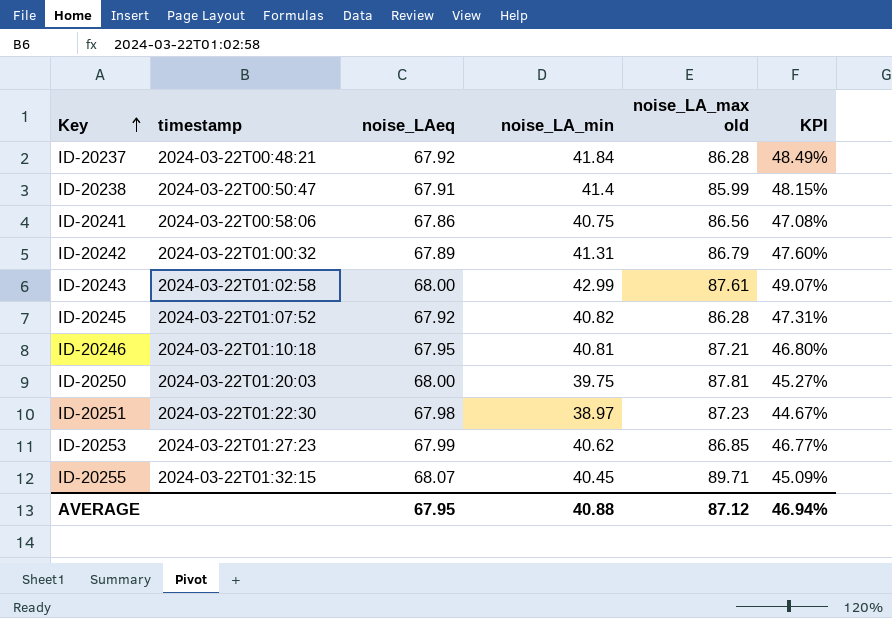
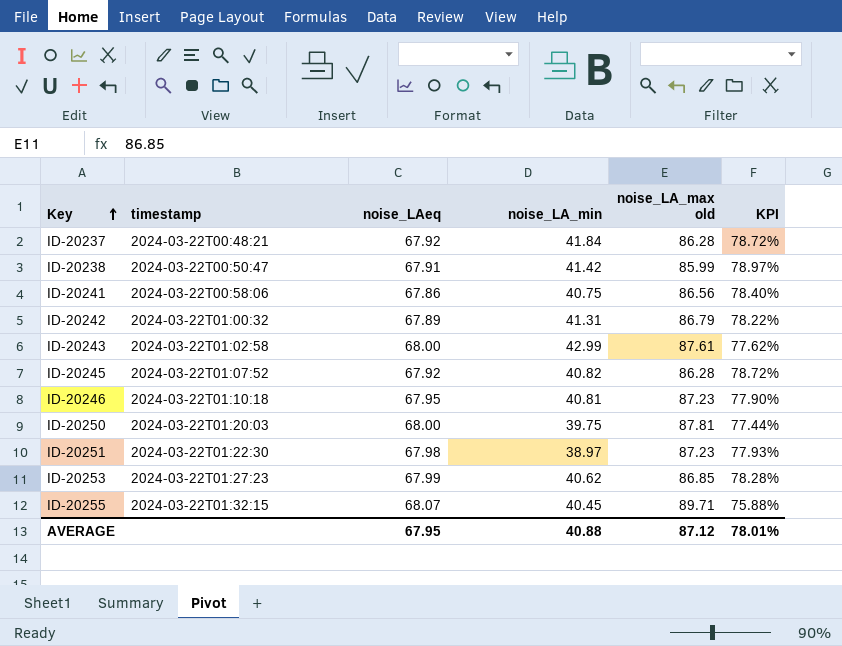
column KPI | formula: [noise_LA_min] / [noise_LA_max old] -> [noise_LAeq] / [noise_LA_max old]
ID-20238 | noise_LA_min: 41.4 -> 41.42
ID-20246 | noise_LA_max old: 87.21 -> 87.23
AVERAGE | KPI: 46.94% -> 78.01%

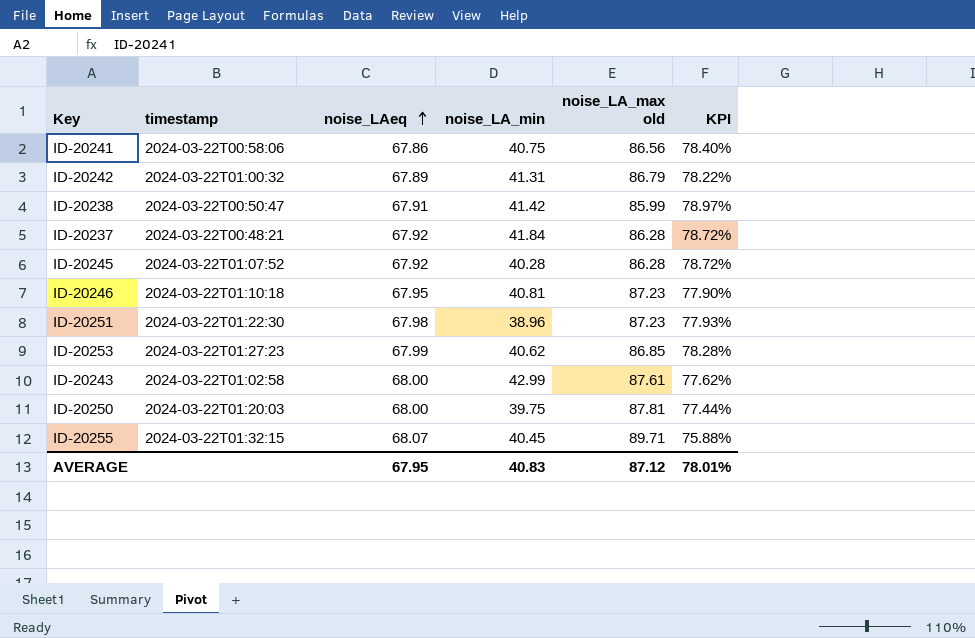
row order: Key ascending -> noise_LAeq ascending
ID-20245 | noise_LA_min: 40.82 -> 40.28
ID-20251 | noise_LA_min: 38.97 -> 38.96
AVERAGE | noise_LA_min: 40.88 -> 40.83

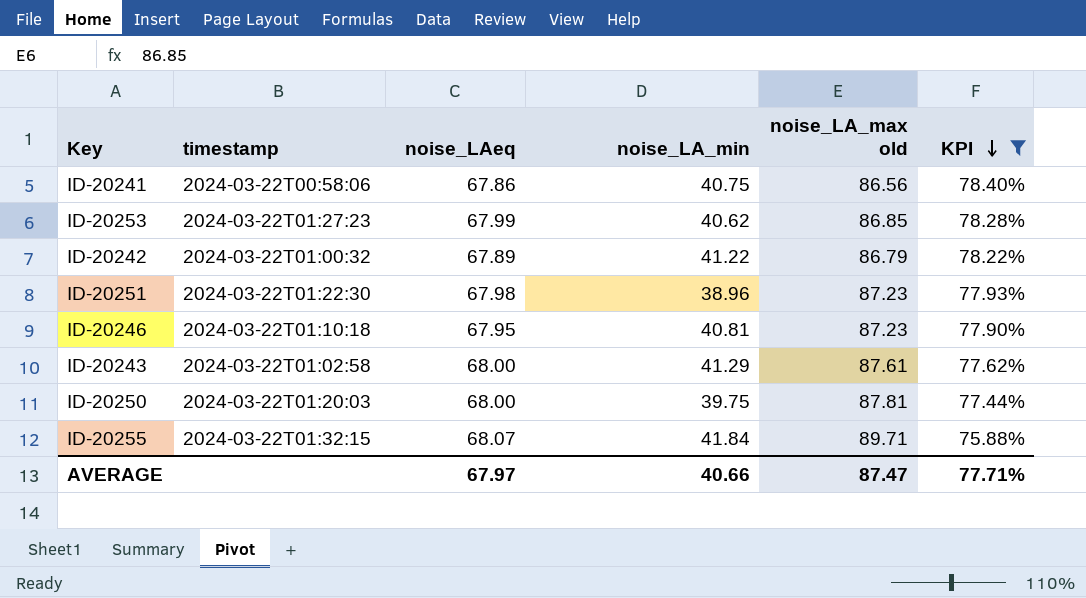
filter: none -> KPI <= 78.40%
row order: noise_LAeq ascending -> KPI descending
ID-20242 | noise_LA_min: 41.31 -> 41.22
ID-20243 | noise_LA_min: 42.99 -> 41.29
ID-20255 | noise_LA_min: 40.45 -> 41.84
AVERAGE | noise_LAeq: 67.95 -> 67.97
AVERAGE | noise_LA_min: 40.83 -> 40.66
AVERAGE | noise_LA_max old: 87.12 -> 87.47
AVERAGE | KPI: 78.01% -> 77.71%

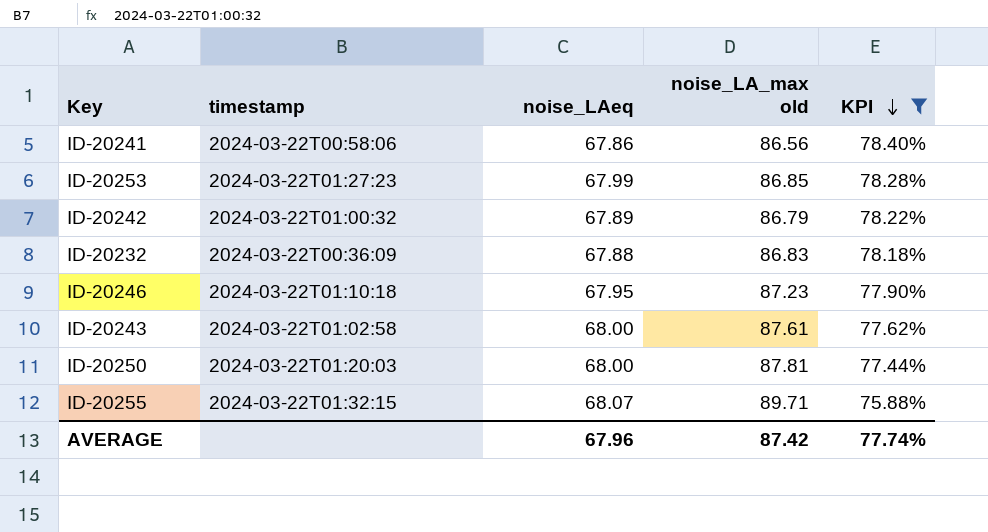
column noise_LA_min | position: 4 -> none
row ID-20251: 2024-03-22T01:22:30 | 67.98 | 38.96 | 87.23 | 77.93% -> none
row ID-20232: none -> 2024-03-22T00:36:09 | 67.88 | 86.83 | 78.18%
AVERAGE | noise_LAeq: 67.97 -> 67.96
AVERAGE | noise_LA_max old: 87.47 -> 87.42
AVERAGE | KPI: 77.71% -> 77.74%

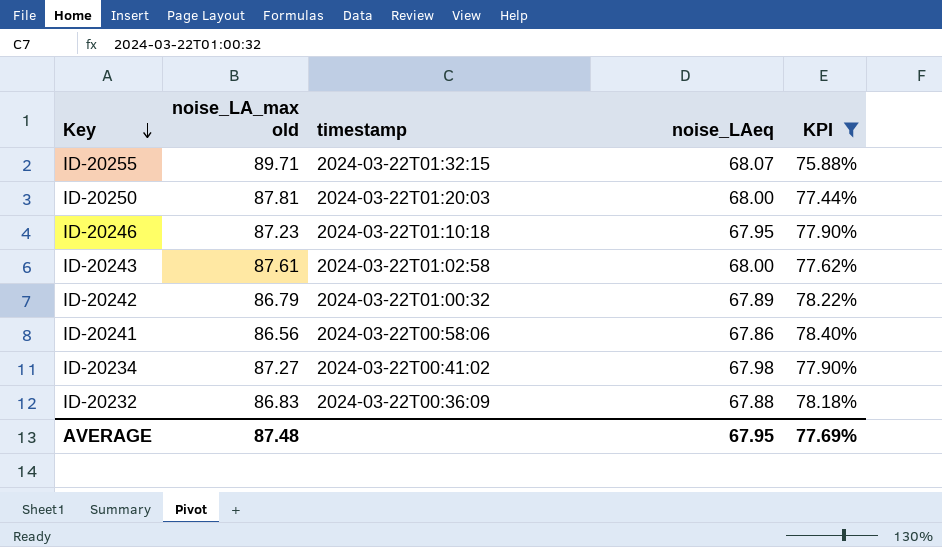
row order: KPI descending -> Key descending
column noise_LA_max old | position: 4 -> 2
row ID-20253: 2024-03-22T01:27:23 | 67.99 | 86.85 | 78.28% -> none
row ID-20234: none -> 87.27 | 2024-03-22T00:41:02 | 67.98 | 77.90%
AVERAGE | noise_LA_max old: 87.42 -> 87.48
AVERAGE | noise_LAeq: 67.96 -> 67.95
AVERAGE | KPI: 77.74% -> 77.69%

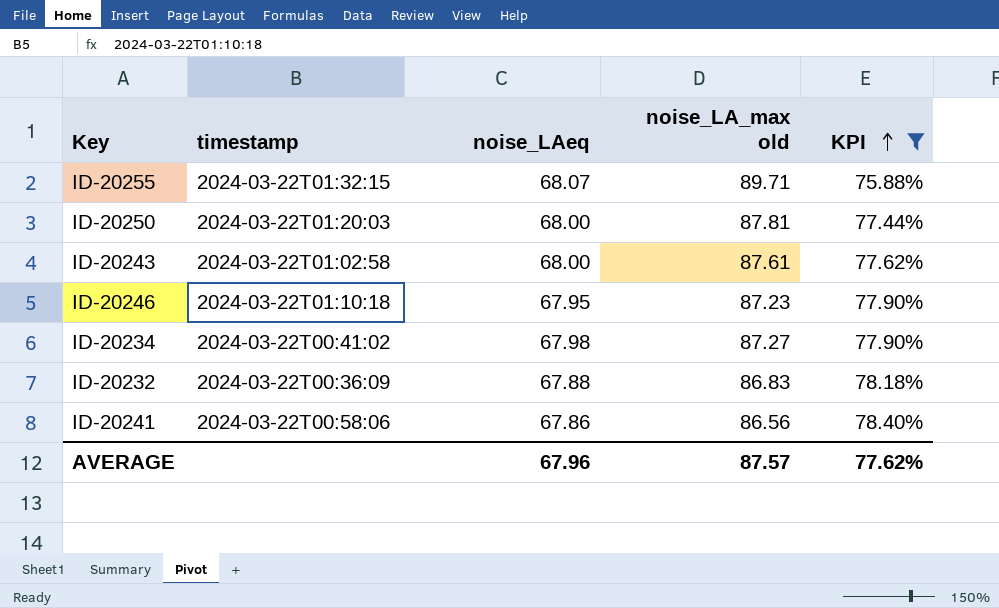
row order: Key descending -> KPI ascending
column noise_LA_max old | position: 2 -> 4
row ID-20242: 86.79 | 2024-03-22T01:00:32 | 67.89 | 78.22% -> none
AVERAGE | noise_LAeq: 67.95 -> 67.96
AVERAGE | noise_LA_max old: 87.48 -> 87.57
AVERAGE | KPI: 77.69% -> 77.62%

